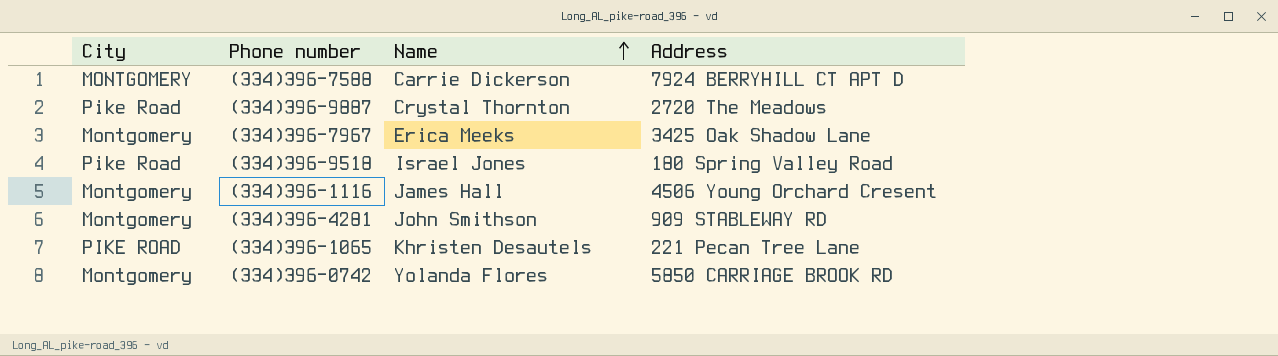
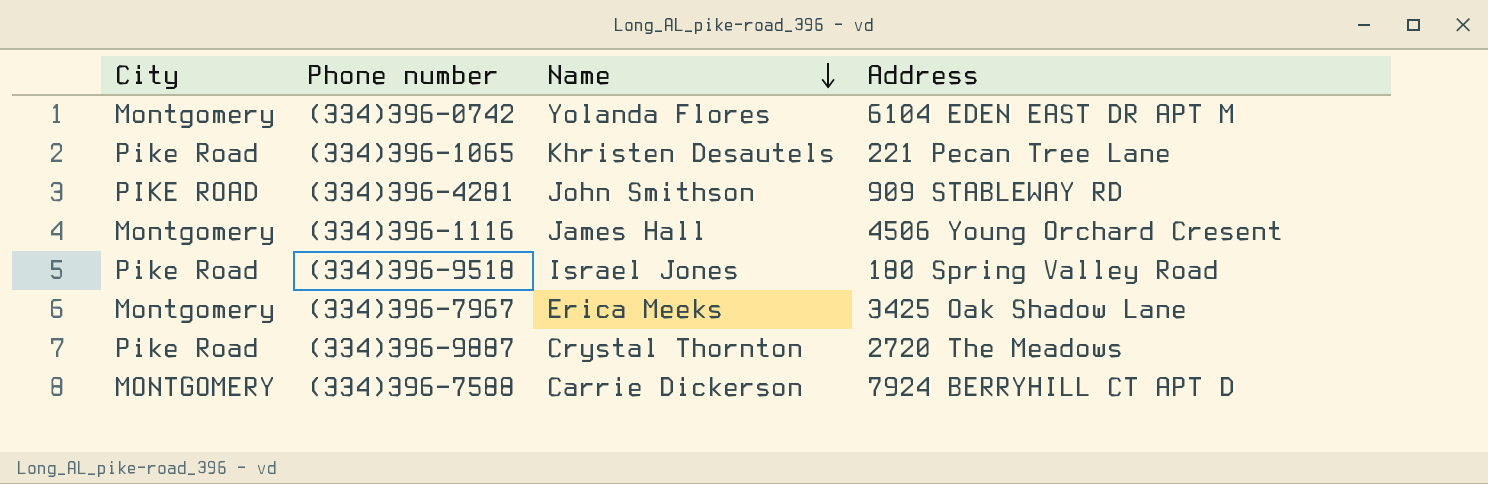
row order: Name ascending -> Name descending
(334)396-0742 | Address: 5850 CARRIAGE BROOK RD -> 6104 EDEN EAST DR APT M
(334)396-1065 | City: PIKE ROAD -> Pike Road
(334)396-4281 | City: Montgomery -> PIKE ROAD

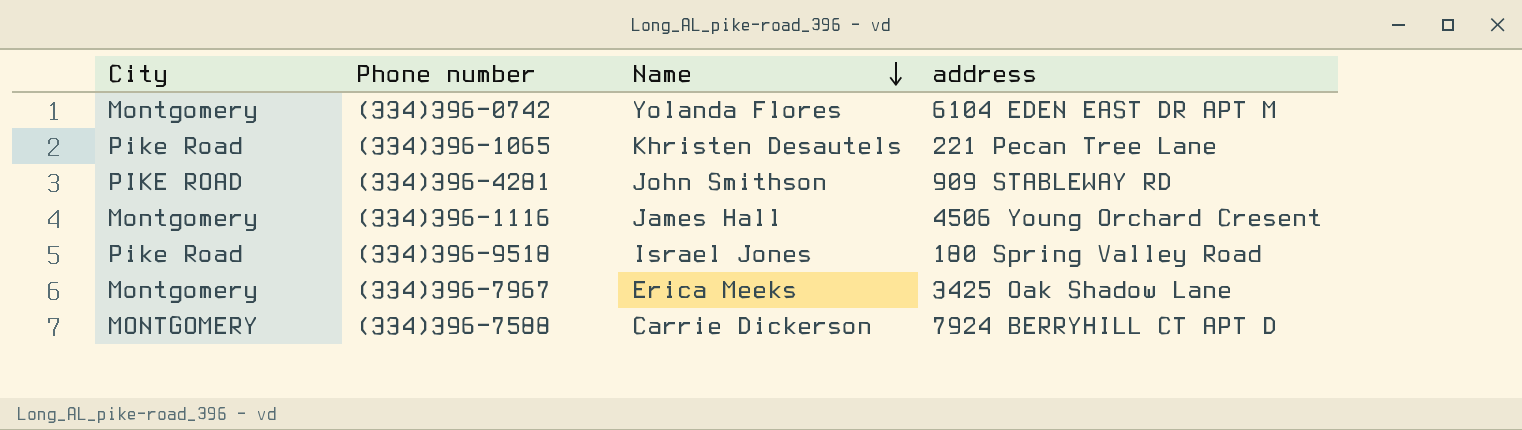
column name: Address -> address
row (334)396-9887: Pike Road | Crystal Thornton | 2720 The Meadows -> none

